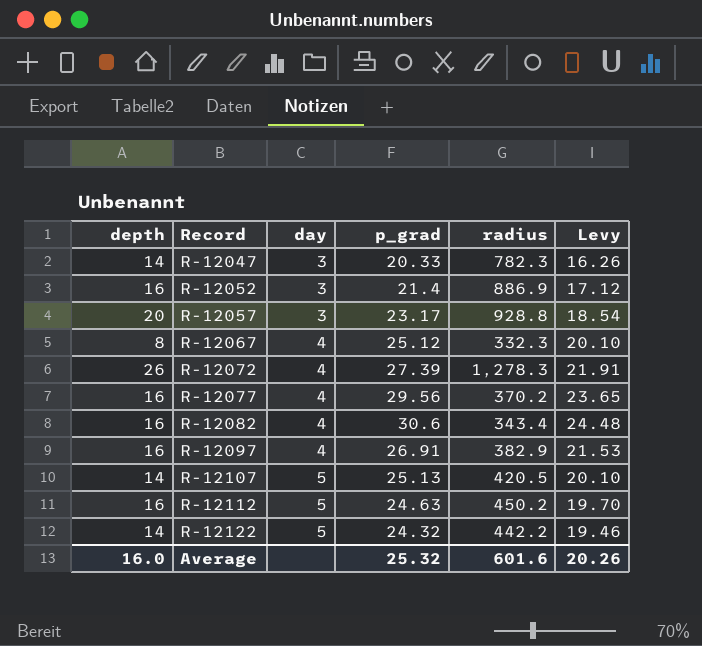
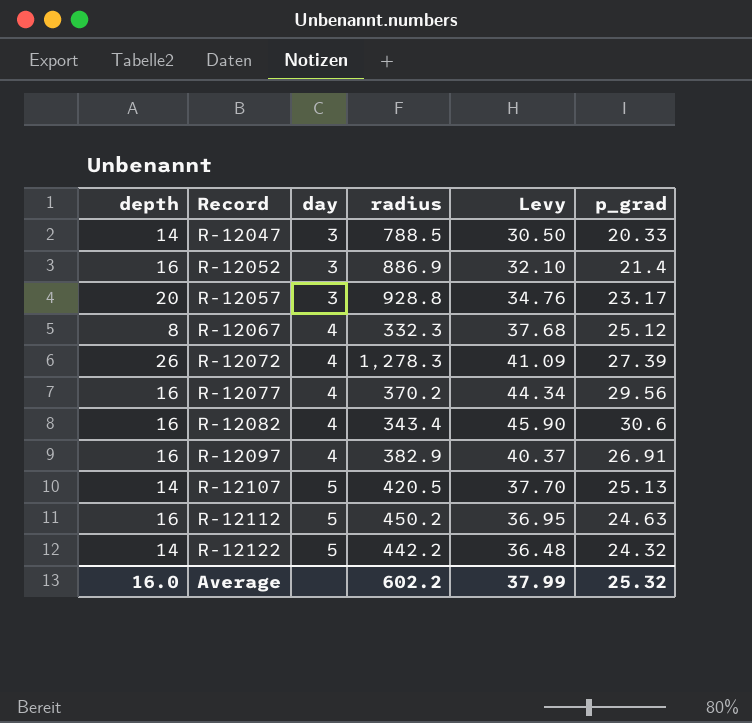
column Levy | formula: [p_grad] * 0.8 -> [p_grad] * 1.5
column p_grad | position: 4 -> 6
R-12047 | radius: 782.3 -> 788.5
Average | radius: 601.6 -> 602.2
Average | Levy: 20.26 -> 37.99

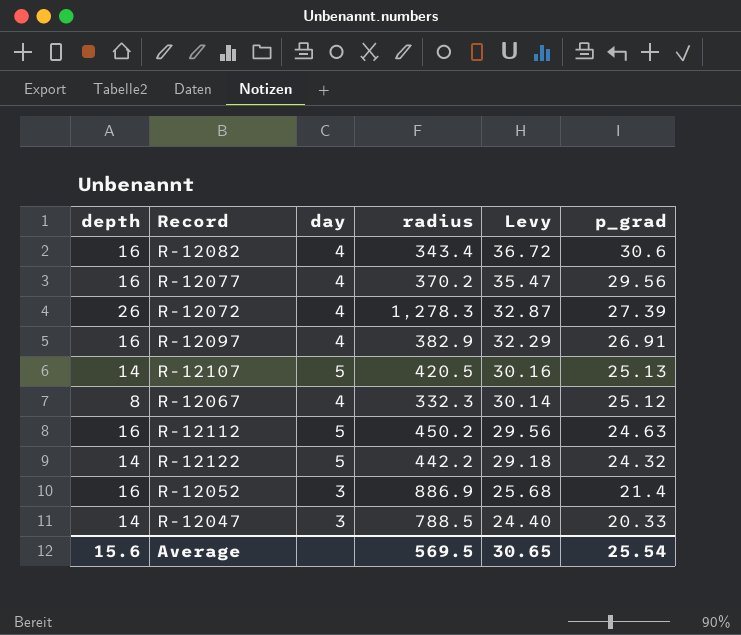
row order: Record ascending -> Levy descending
column Levy | formula: [p_grad] * 1.5 -> [p_grad] * 1.2
row R-12057: 20 | 3 | 928.8 | 34.76 | 23.17 -> none
Average | depth: 16.0 -> 15.6
Average | radius: 602.2 -> 569.5
Average | Levy: 37.99 -> 30.65
Average | p_grad: 25.32 -> 25.54

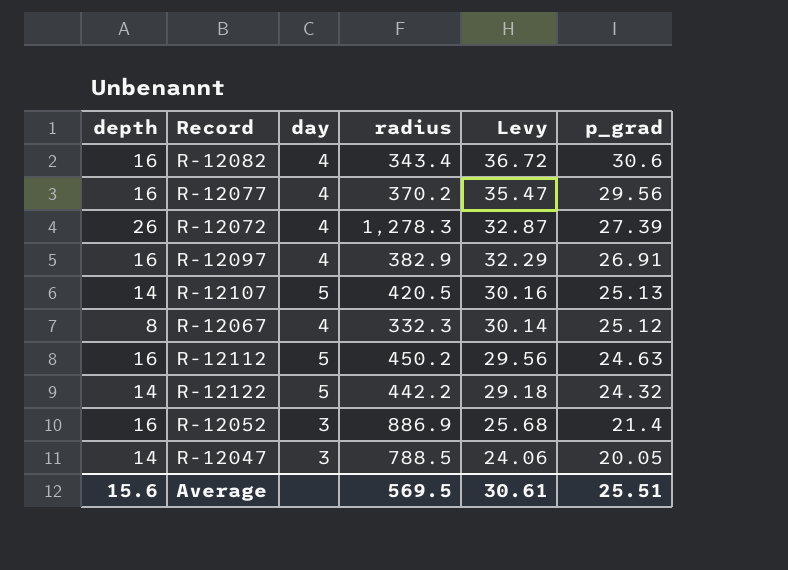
R-12047 | Levy: 24.40 -> 24.06
R-12047 | p_grad: 20.33 -> 20.05
Average | Levy: 30.65 -> 30.61
Average | p_grad: 25.54 -> 25.51

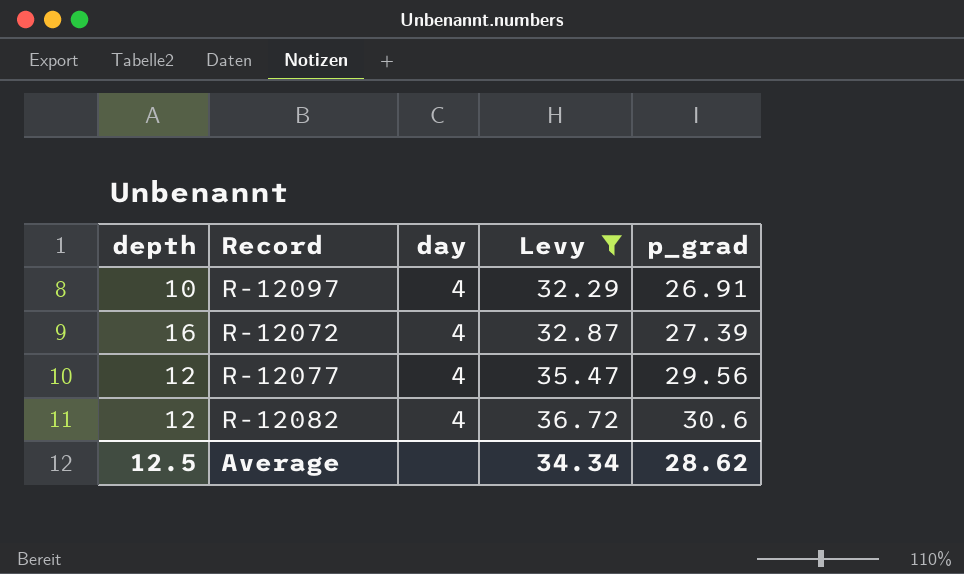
filter: none -> Levy >= 32.29
row order: Levy descending -> Levy ascending
column radius | position: 4 -> none
R-12097 | depth: 16 -> 10
R-12072 | depth: 26 -> 16
R-12077 | depth: 16 -> 12
R-12082 | depth: 16 -> 12
Average | depth: 15.6 -> 12.5
Average | Levy: 30.61 -> 34.34
Average | p_grad: 25.51 -> 28.62

